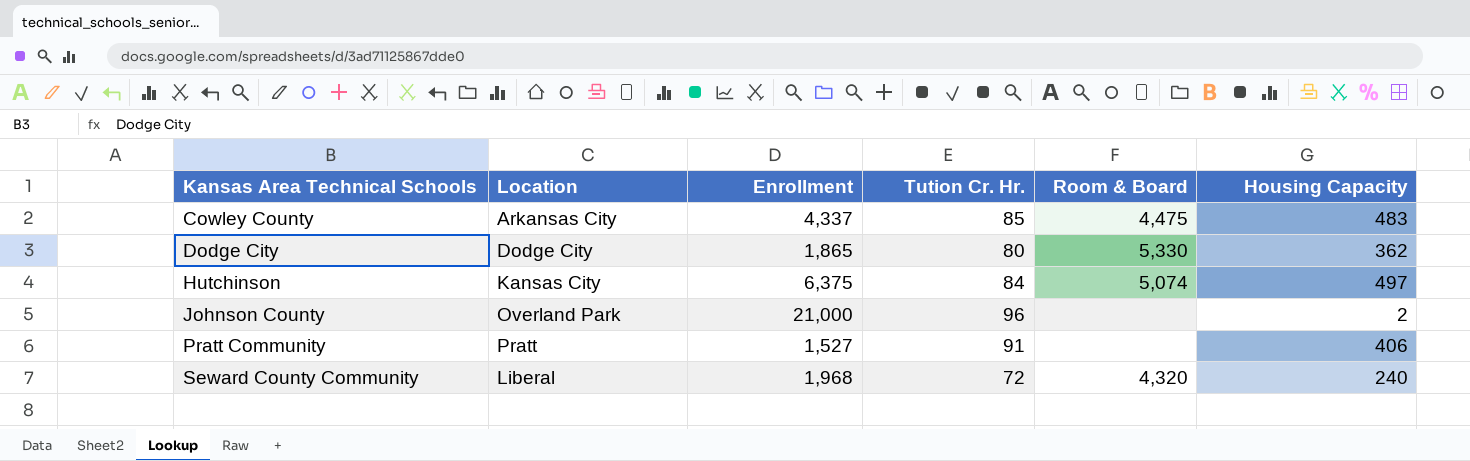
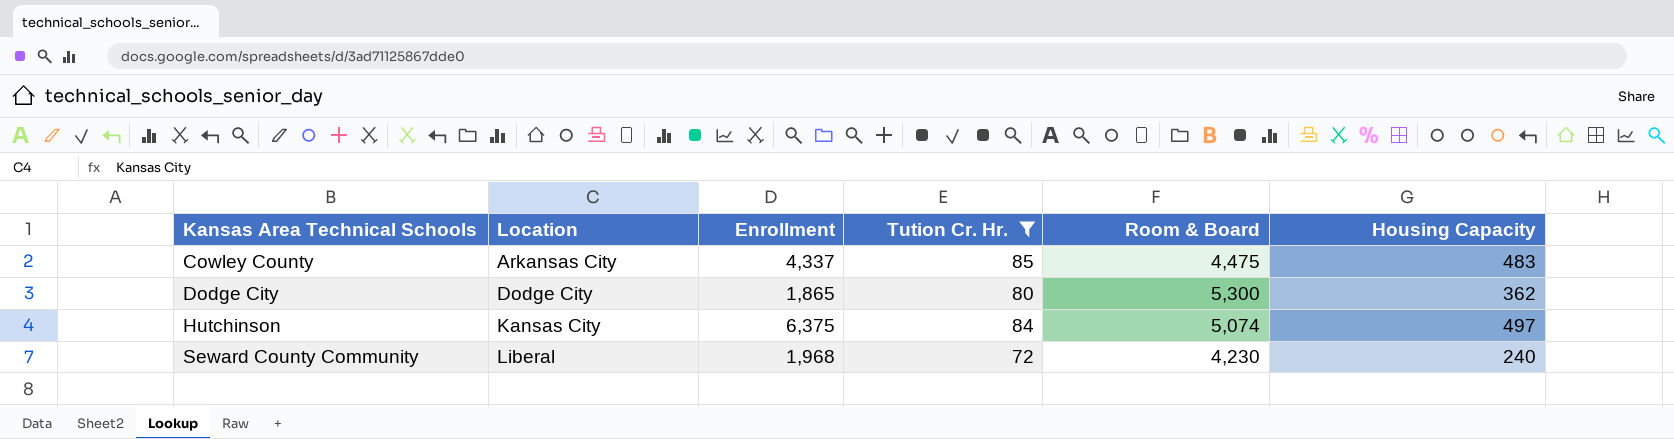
filter: none -> Tution Cr. Hr. <= 85
Dodge City | Room & Board: 5,330 -> 5,300
Seward County Community | Room & Board: 4,320 -> 4,230

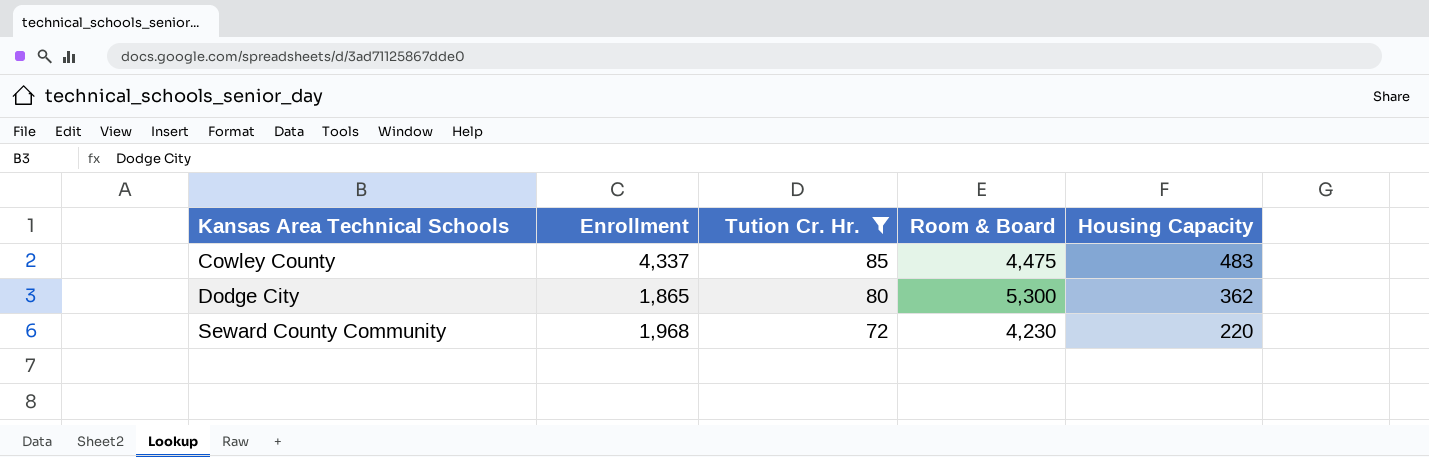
column Location | position: 2 -> none
row Hutchinson: Kansas City | 6,375 | 84 | 5,074 | 497 -> none
Seward County Community | Housing Capacity: 240 -> 220

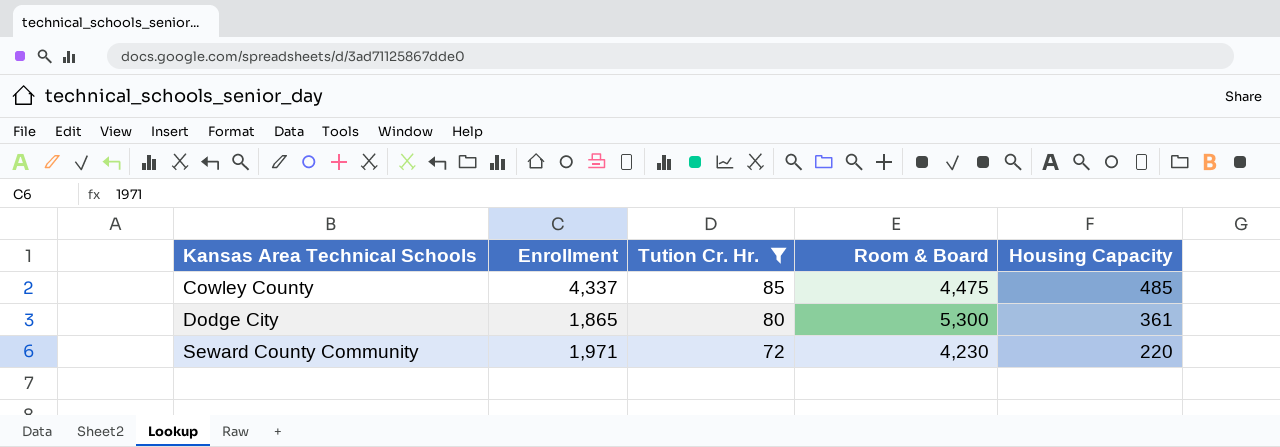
Cowley County | Housing Capacity: 483 -> 485
Dodge City | Housing Capacity: 362 -> 361
Seward County Community | Enrollment: 1,968 -> 1,971

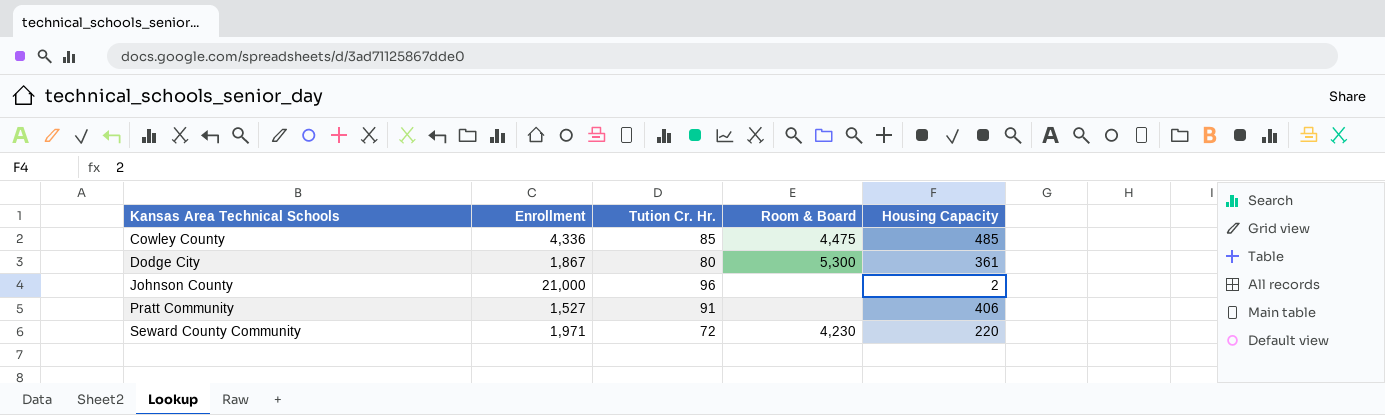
filter: Tution Cr. Hr. <= 85 -> none
Cowley County | Enrollment: 4,337 -> 4,336
Dodge City | Enrollment: 1,865 -> 1,867

